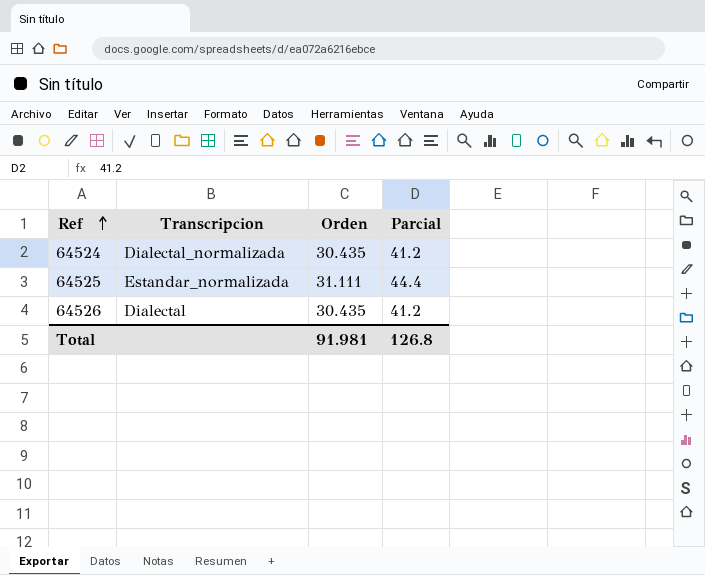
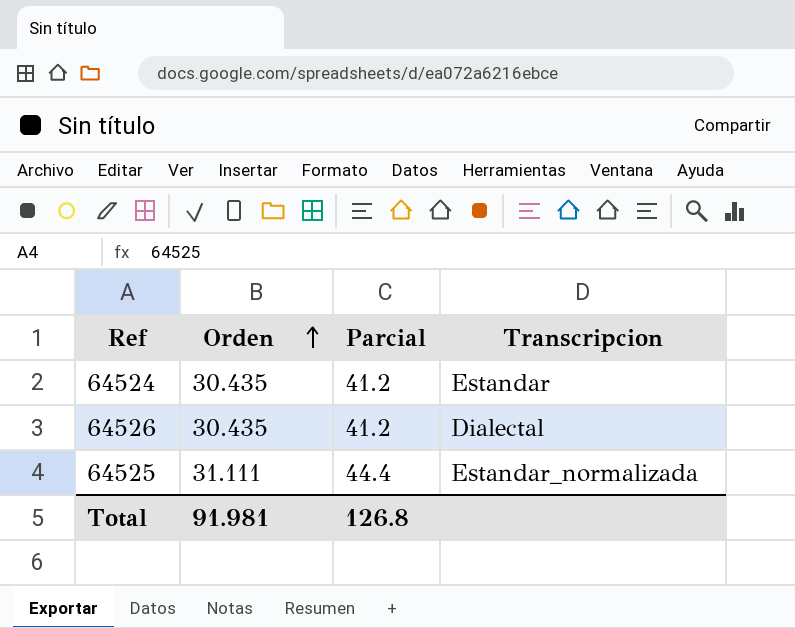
row order: Ref ascending -> Orden ascending
column Transcripcion | position: 2 -> 4
64524 | Transcripcion: Dialectal_normalizada -> Estandar

